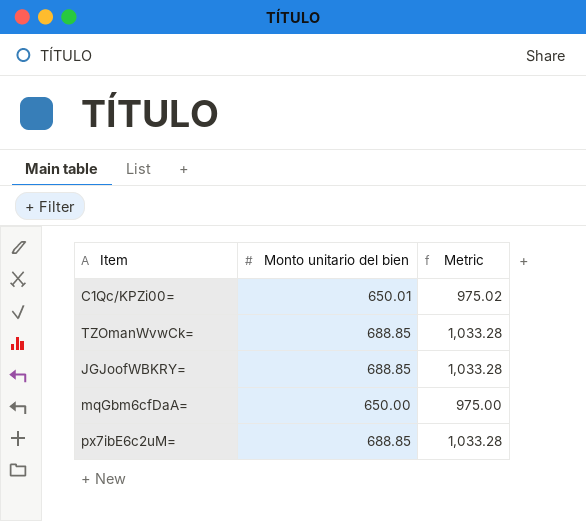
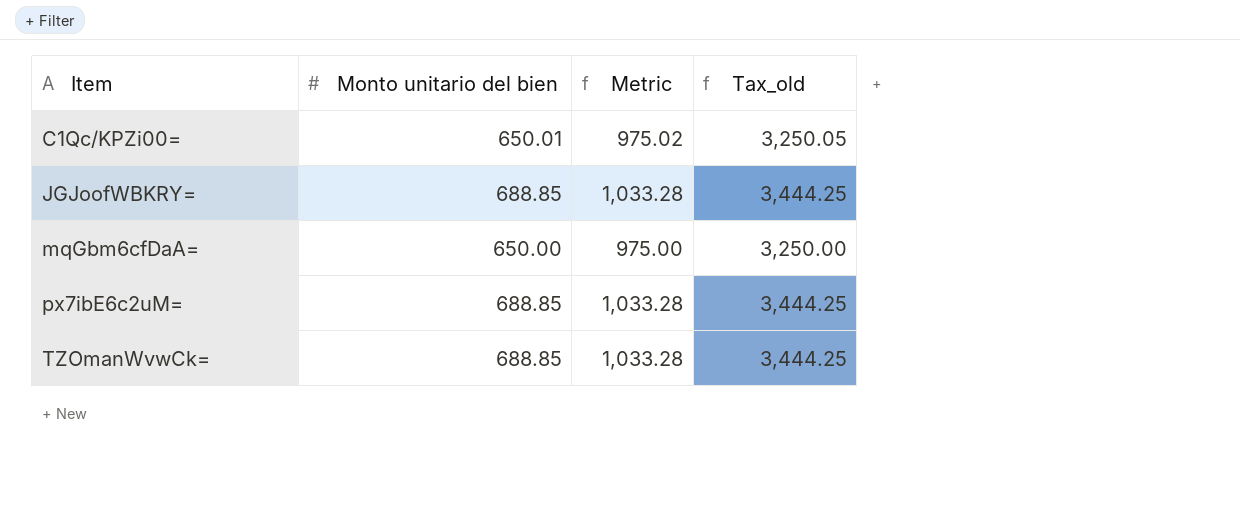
row order: none -> Item ascending
column Tax_old | formula: none -> [Monto unitario del bien] * 5

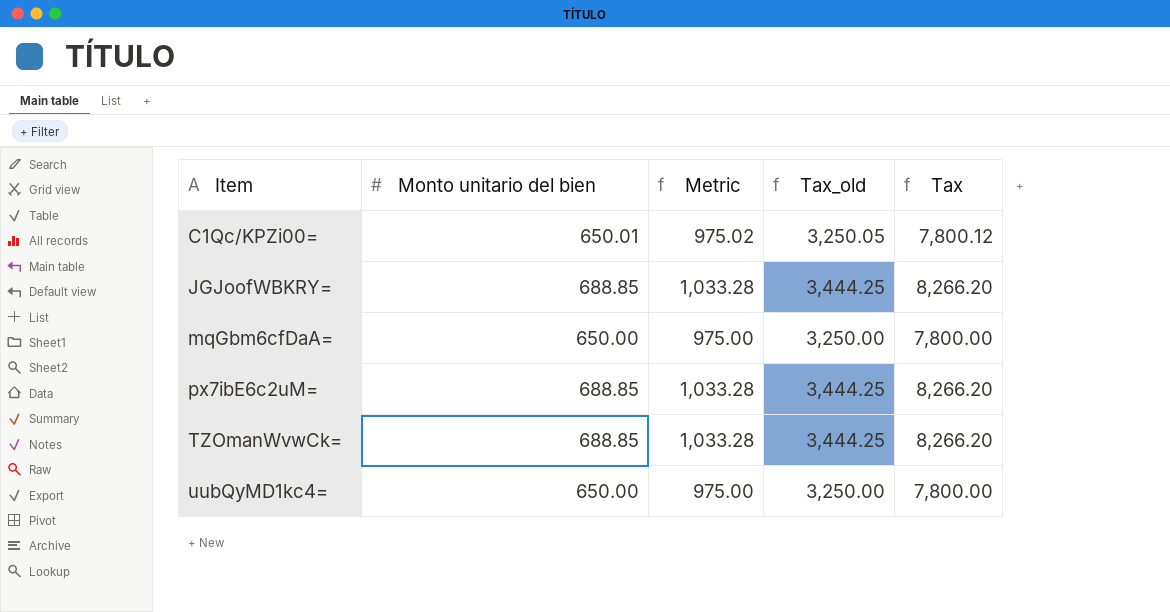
column Tax | formula: none -> [Monto unitario del bien] * 12
row uubQyMD1kc4=: none -> 650.00 | 975.00 | 3,250.00 | 7,800.00

